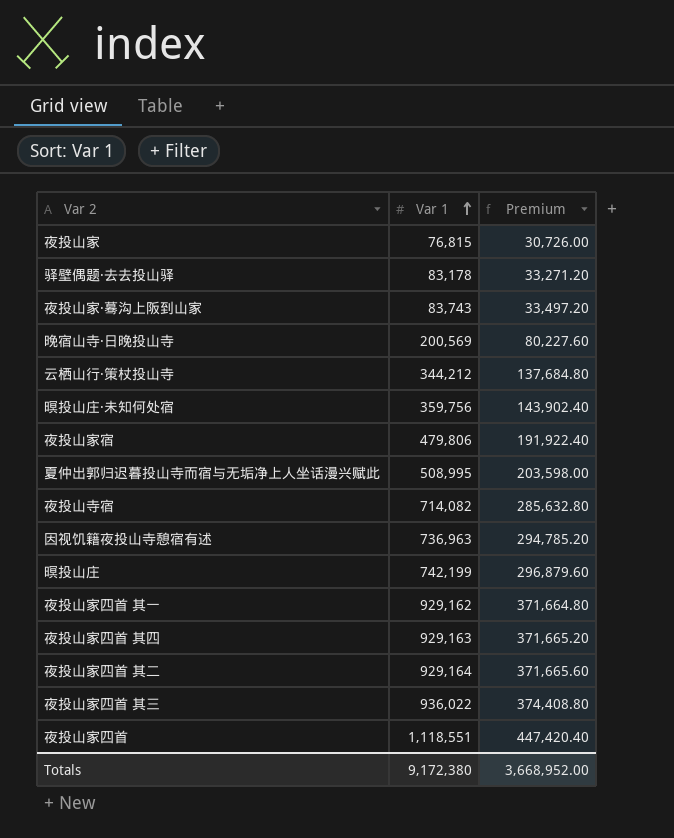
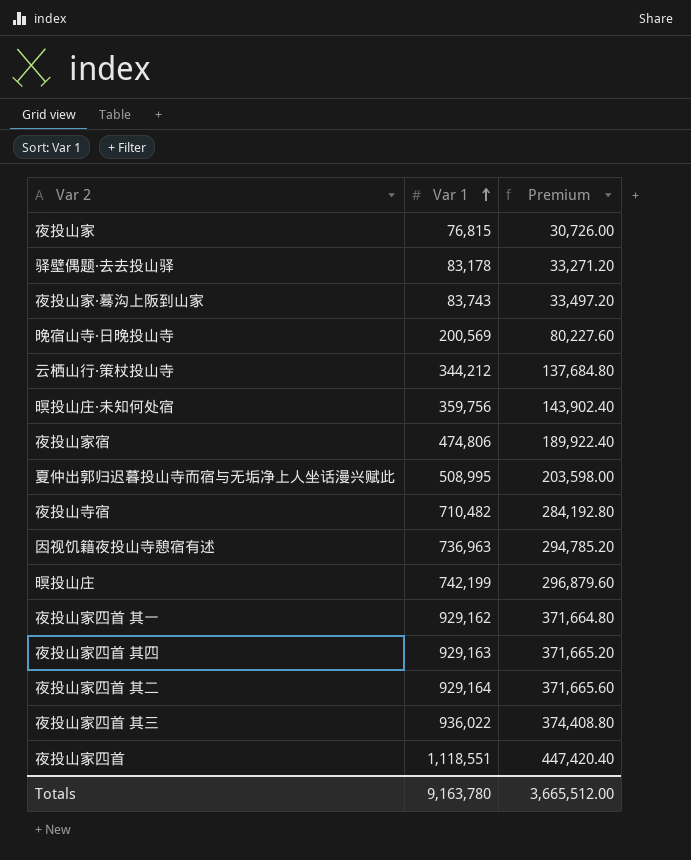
夜投山家宿 | Var 1: 479,806 -> 474,806
夜投山家宿 | Premium: 191,922.40 -> 189,922.40
夜投山寺宿 | Var 1: 714,082 -> 710,482
夜投山寺宿 | Premium: 285,632.80 -> 284,192.80
Totals | Var 1: 9,172,380 -> 9,163,780
Totals | Premium: 3,668,952.00 -> 3,665,512.00

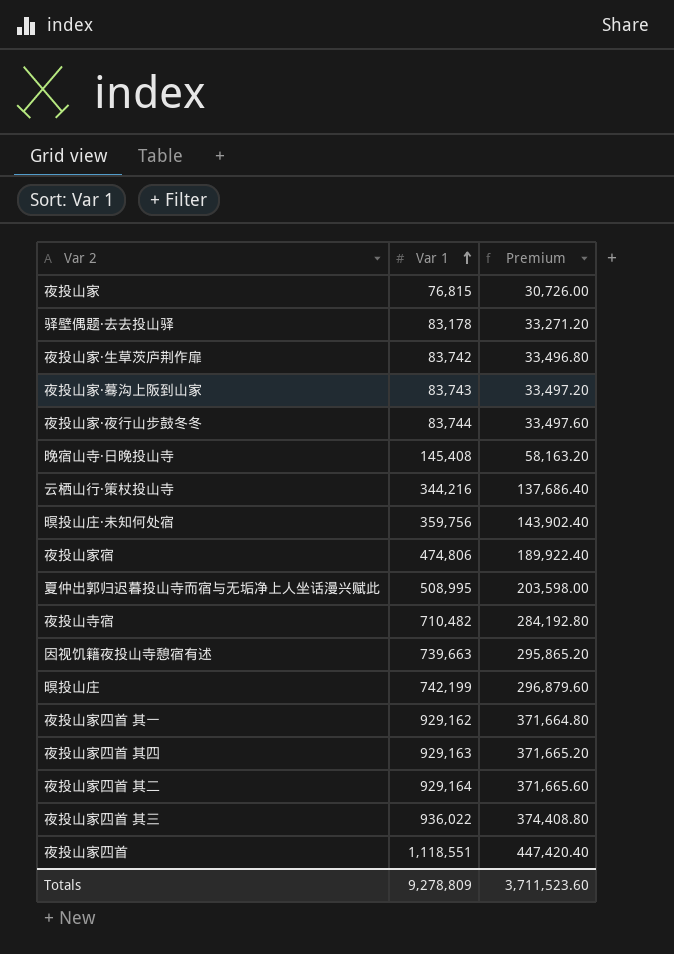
row 夜投山家·生草茨庐荆作扉: none -> 83,742 | 33,496.80
row 夜投山家·夜行山步鼓冬冬: none -> 83,744 | 33,497.60
晚宿山寺·日晚投山寺 | Var 1: 200,569 -> 145,408
晚宿山寺·日晚投山寺 | Premium: 80,227.60 -> 58,163.20
云栖山行·策杖投山寺 | Var 1: 344,212 -> 344,216
云栖山行·策杖投山寺 | Premium: 137,684.80 -> 137,686.40
因视饥籍夜投山寺憩宿有述 | Var 1: 736,963 -> 739,663
因视饥籍夜投山寺憩宿有述 | Premium: 294,785.20 -> 295,865.20
Totals | Var 1: 9,163,780 -> 9,278,809
Totals | Premium: 3,665,512.00 -> 3,711,523.60

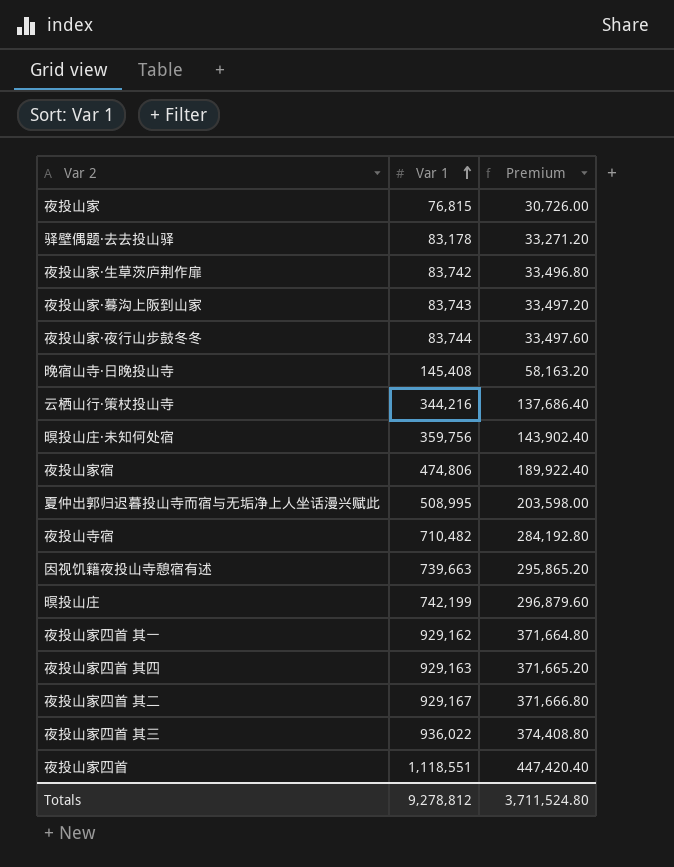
夜投山家四首 其二 | Var 1: 929,164 -> 929,167
夜投山家四首 其二 | Premium: 371,665.60 -> 371,666.80
Totals | Var 1: 9,278,809 -> 9,278,812
Totals | Premium: 3,711,523.60 -> 3,711,524.80

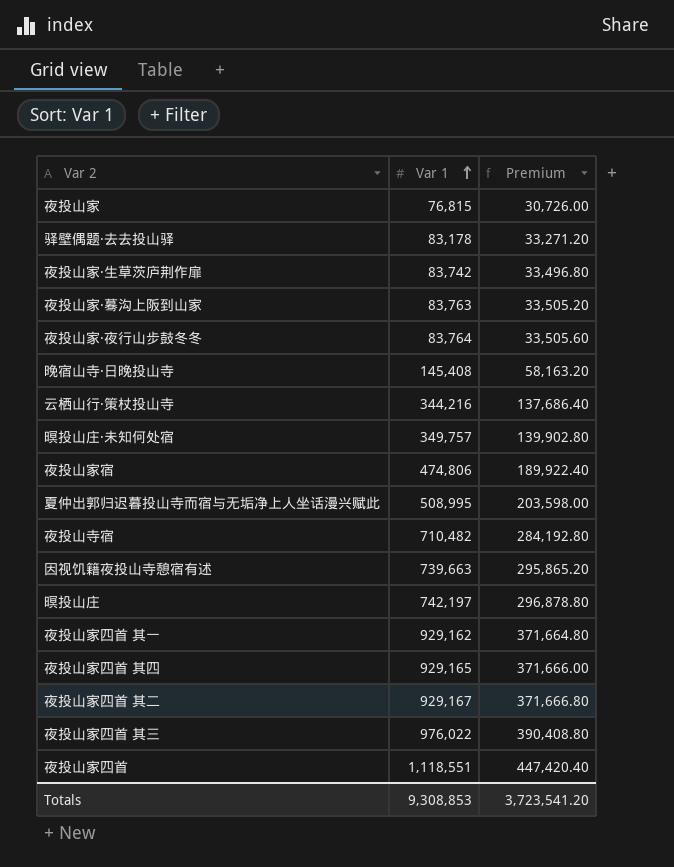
夜投山家·蓦沟上阪到山家 | Var 1: 83,743 -> 83,763
夜投山家·蓦沟上阪到山家 | Premium: 33,497.20 -> 33,505.20
夜投山家·夜行山步鼓冬冬 | Var 1: 83,744 -> 83,764
夜投山家·夜行山步鼓冬冬 | Premium: 33,497.60 -> 33,505.60
暝投山庄·未知何处宿 | Var 1: 359,756 -> 349,757
暝投山庄·未知何处宿 | Premium: 143,902.40 -> 139,902.80
暝投山庄 | Var 1: 742,199 -> 742,197
暝投山庄 | Premium: 296,879.60 -> 296,878.80
夜投山家四首 其四 | Var 1: 929,163 -> 929,165
夜投山家四首 其四 | Premium: 371,665.20 -> 371,666.00
夜投山家四首 其三 | Var 1: 936,022 -> 976,022
夜投山家四首 其三 | Premium: 374,408.80 -> 390,408.80
Totals | Var 1: 9,278,812 -> 9,308,853
Totals | Premium: 3,711,524.80 -> 3,723,541.20

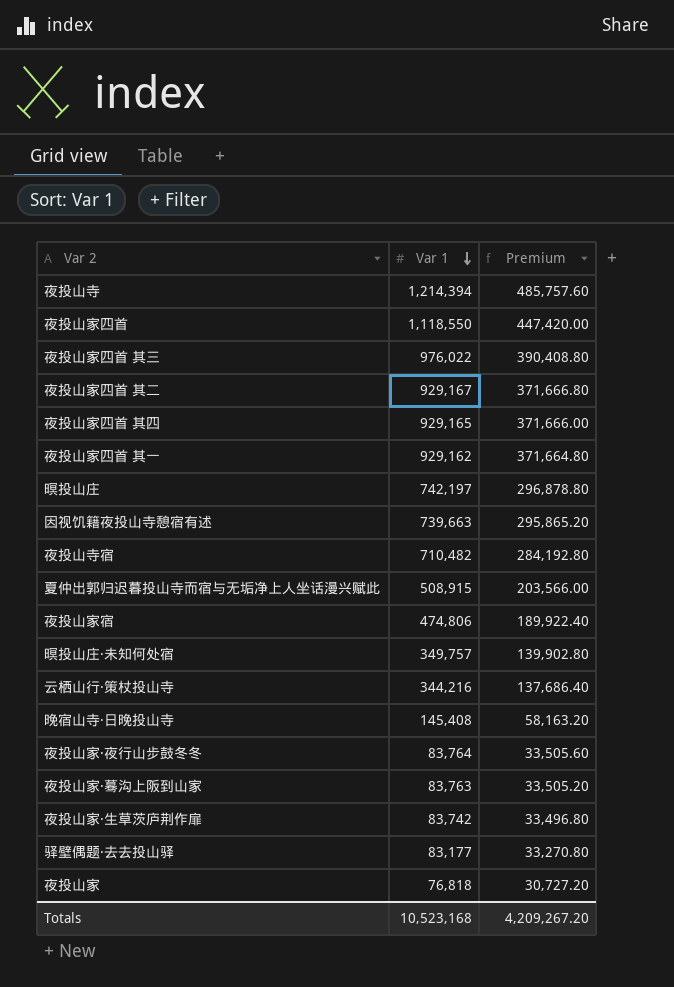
row order: Var 1 ascending -> Var 1 descending
row 夜投山寺: none -> 1,214,394 | 485,757.60
夜投山家四首 | Var 1: 1,118,551 -> 1,118,550
夜投山家四首 | Premium: 447,420.40 -> 447,420.00
夏仲出郭归迟暮投山寺而宿与无垢净上人坐话漫兴赋此 | Var 1: 508,995 -> 508,915
夏仲出郭归迟暮投山寺而宿与无垢净上人坐话漫兴赋此 | Premium: 203,598.00 -> 203,566.00
驿壁偶题·去去投山驿 | Var 1: 83,178 -> 83,177
驿壁偶题·去去投山驿 | Premium: 33,271.20 -> 33,270.80
夜投山家 | Var 1: 76,815 -> 76,818
夜投山家 | Premium: 30,726.00 -> 30,727.20
Totals | Var 1: 9,308,853 -> 10,523,168
Totals | Premium: 3,723,541.20 -> 4,209,267.20

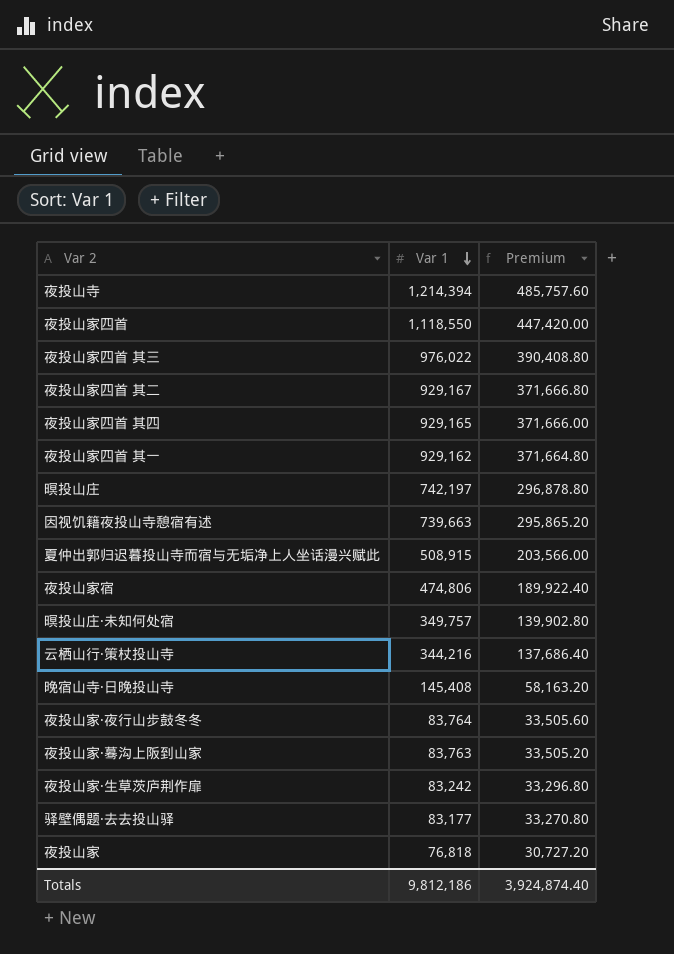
row 夜投山寺宿: 710,482 | 284,192.80 -> none
夜投山家·生草茨庐荆作扉 | Var 1: 83,742 -> 83,242
夜投山家·生草茨庐荆作扉 | Premium: 33,496.80 -> 33,296.80
Totals | Var 1: 10,523,168 -> 9,812,186
Totals | Premium: 4,209,267.20 -> 3,924,874.40

